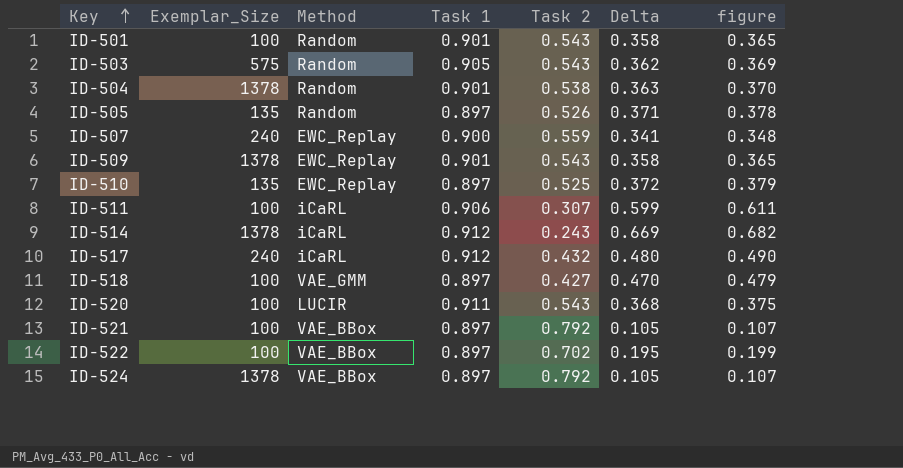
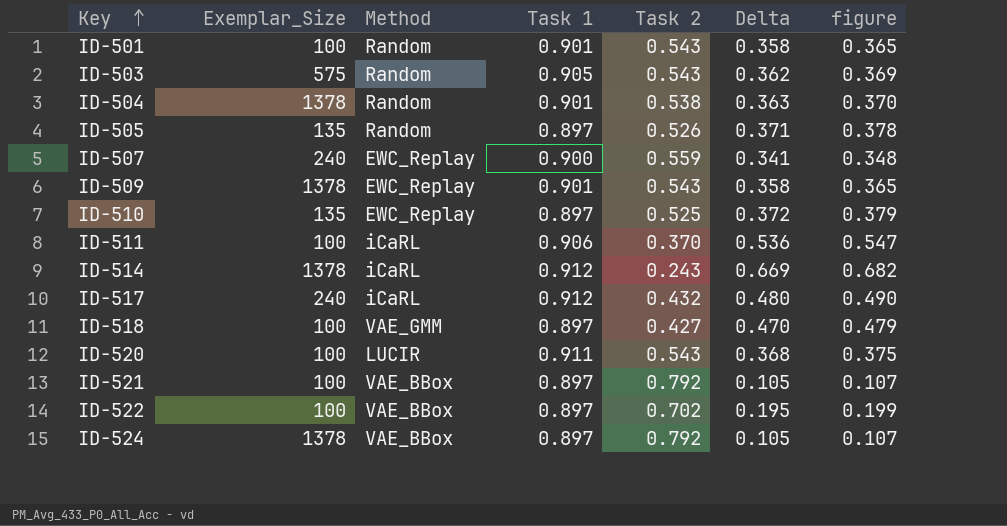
ID-511 | Task 2: 0.307 -> 0.370
ID-511 | Delta: 0.599 -> 0.536
ID-511 | figure: 0.611 -> 0.547

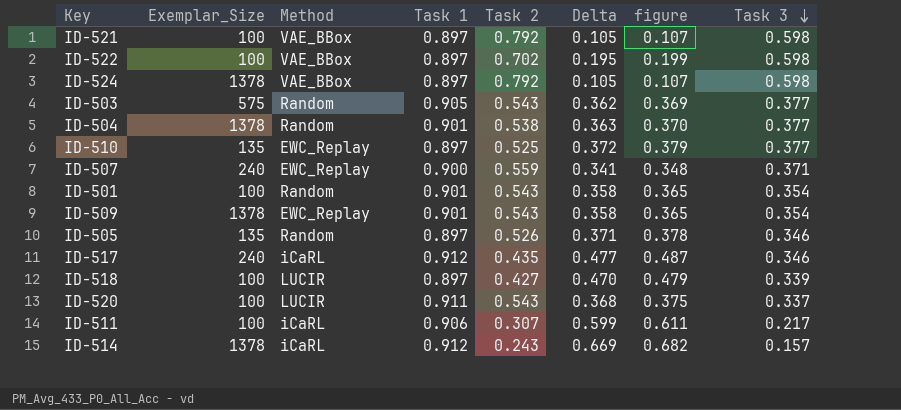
row order: Key ascending -> Task 3 descending
column Task 3 | position: none -> 8
ID-517 | Task 2: 0.432 -> 0.435
ID-517 | Delta: 0.480 -> 0.477
ID-517 | figure: 0.490 -> 0.487
ID-518 | Method: VAE_GMM -> LUCIR
ID-511 | Task 2: 0.370 -> 0.307
ID-511 | Delta: 0.536 -> 0.599
ID-511 | figure: 0.547 -> 0.611

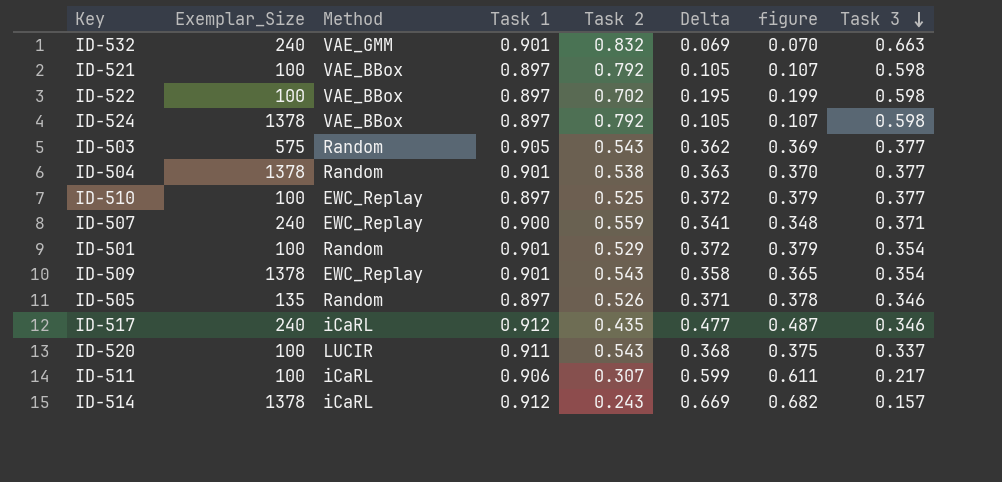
row ID-518: 100 | LUCIR | 0.897 | 0.427 | 0.470 | 0.479 | 0.339 -> none
row ID-532: none -> 240 | VAE_GMM | 0.901 | 0.832 | 0.069 | 0.070 | 0.663
ID-510 | Exemplar_Size: 135 -> 100
ID-501 | Task 2: 0.543 -> 0.529
ID-501 | Delta: 0.358 -> 0.372
ID-501 | figure: 0.365 -> 0.379

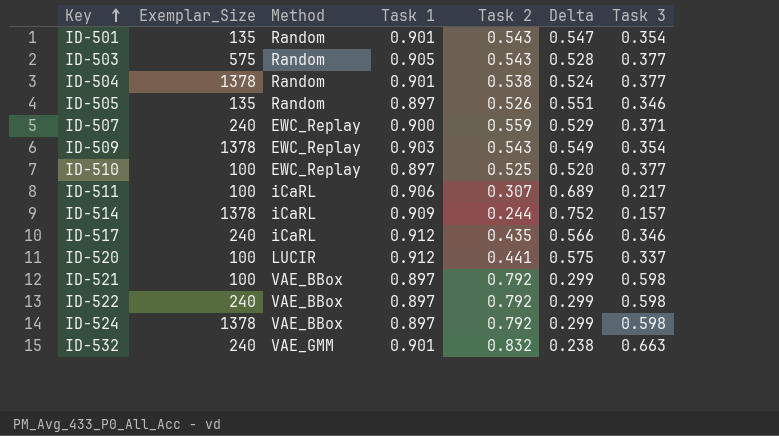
row order: Task 3 descending -> Key ascending
column figure | formula: [Delta] * 1.02 -> none
column Delta | formula: [Task 1] - [Task 2] -> [Task 1] - [Task 3]
ID-501 | Exemplar_Size: 100 -> 135
ID-501 | Task 2: 0.529 -> 0.543
ID-509 | Task 1: 0.901 -> 0.903
ID-514 | Task 1: 0.912 -> 0.909
ID-514 | Task 2: 0.243 -> 0.244
ID-520 | Task 1: 0.911 -> 0.912
ID-520 | Task 2: 0.543 -> 0.441
ID-522 | Exemplar_Size: 100 -> 240
ID-522 | Task 2: 0.702 -> 0.792

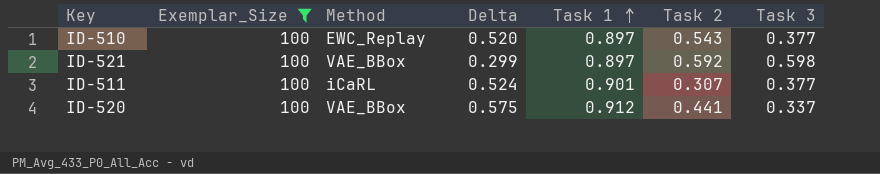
filter: none -> Exemplar_Size = 100
row order: Key ascending -> Task 1 ascending
column Delta | position: 6 -> 4
ID-510 | Task 2: 0.525 -> 0.543
ID-521 | Task 2: 0.792 -> 0.592
ID-511 | Delta: 0.689 -> 0.524
ID-511 | Task 1: 0.906 -> 0.901
ID-511 | Task 3: 0.217 -> 0.377
ID-520 | Method: LUCIR -> VAE_BBox

